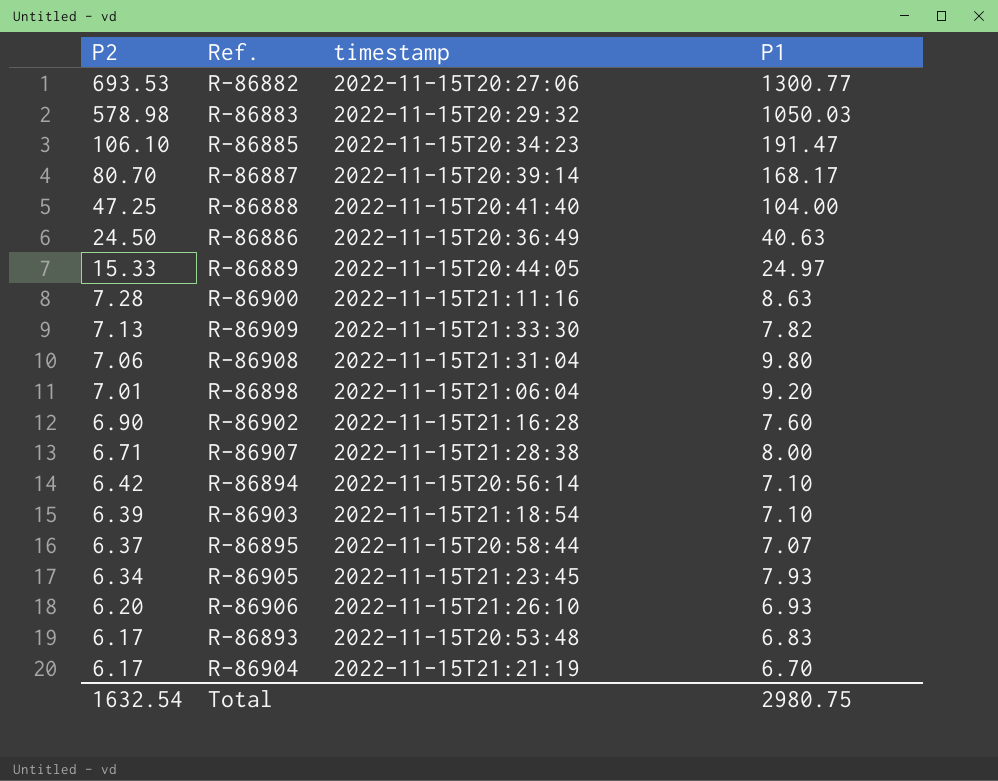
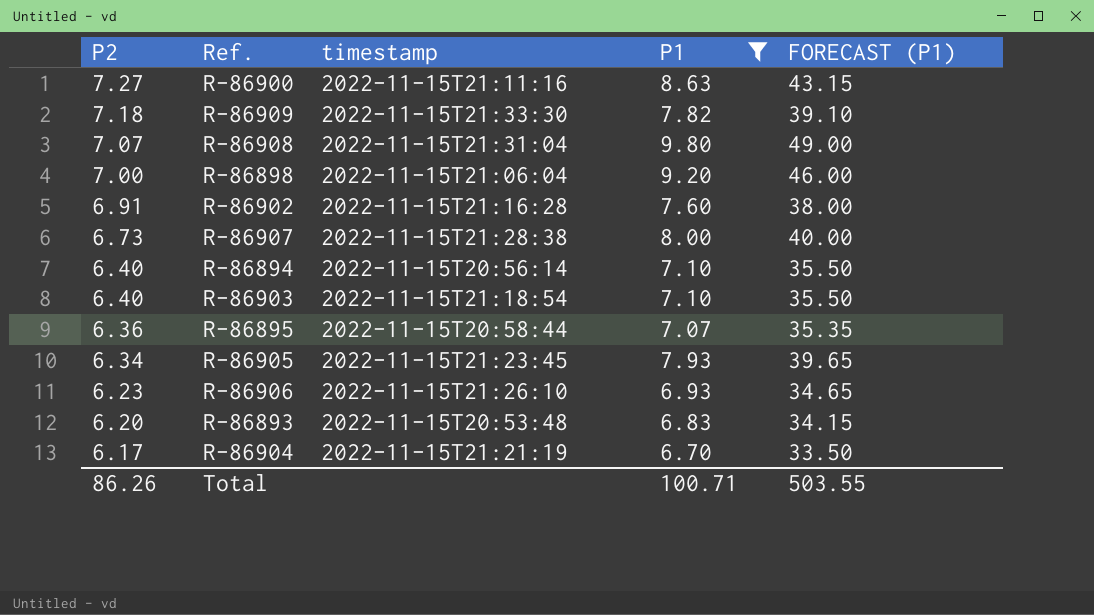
filter: none -> P1 <= 9.80
column FORECAST (P1) | formula: none -> [P1] * 5
R-86900 | P2: 7.28 -> 7.27
R-86909 | P2: 7.13 -> 7.18
R-86908 | P2: 7.06 -> 7.07
R-86898 | P2: 7.01 -> 7.00
R-86902 | P2: 6.90 -> 6.91
R-86907 | P2: 6.71 -> 6.73
R-86894 | P2: 6.42 -> 6.40
R-86903 | P2: 6.39 -> 6.40
R-86895 | P2: 6.37 -> 6.36
R-86906 | P2: 6.20 -> 6.23
R-86893 | P2: 6.17 -> 6.20
Total | P2: 1632.54 -> 86.26
Total | P1: 2980.75 -> 100.71

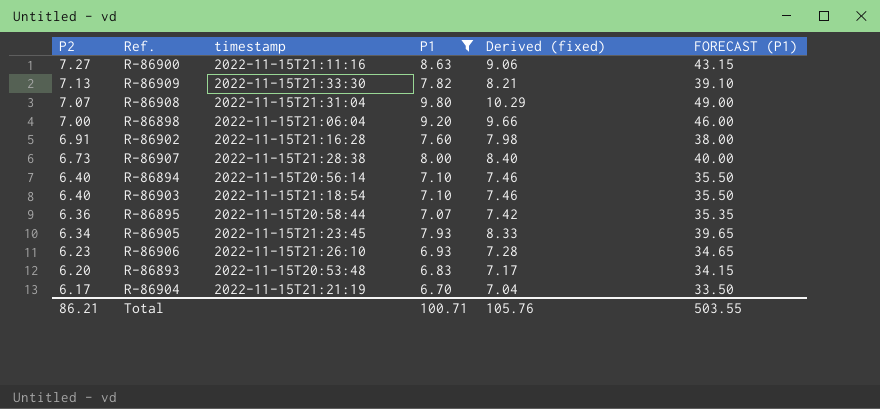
column Derived (fixed) | formula: none -> [P1] * 1.05
R-86909 | P2: 7.18 -> 7.13
Total | P2: 86.26 -> 86.21

